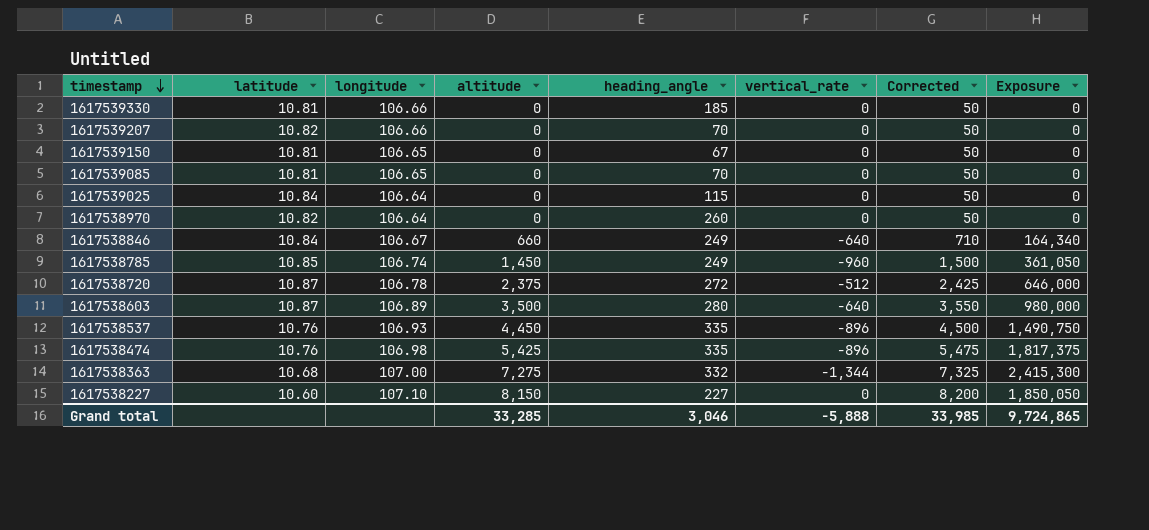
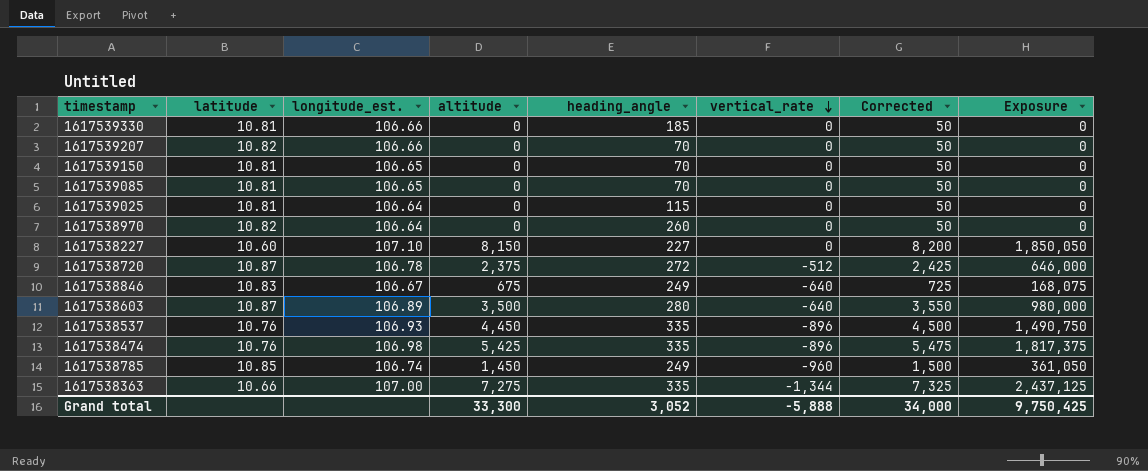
row order: timestamp descending -> vertical_rate descending
column name: longitude -> longitude_est.
1617539150 | heading_angle: 67 -> 70
1617539025 | latitude: 10.84 -> 10.81
1617538846 | latitude: 10.84 -> 10.83
1617538846 | altitude: 660 -> 675
1617538846 | Corrected: 710 -> 725
1617538846 | Exposure: 164,340 -> 168,075
1617538363 | latitude: 10.68 -> 10.66
1617538363 | heading_angle: 332 -> 335
1617538363 | Exposure: 2,415,300 -> 2,437,125
Grand total | altitude: 33,285 -> 33,300
Grand total | heading_angle: 3,046 -> 3,052
Grand total | Corrected: 33,985 -> 34,000
Grand total | Exposure: 9,724,865 -> 9,750,425

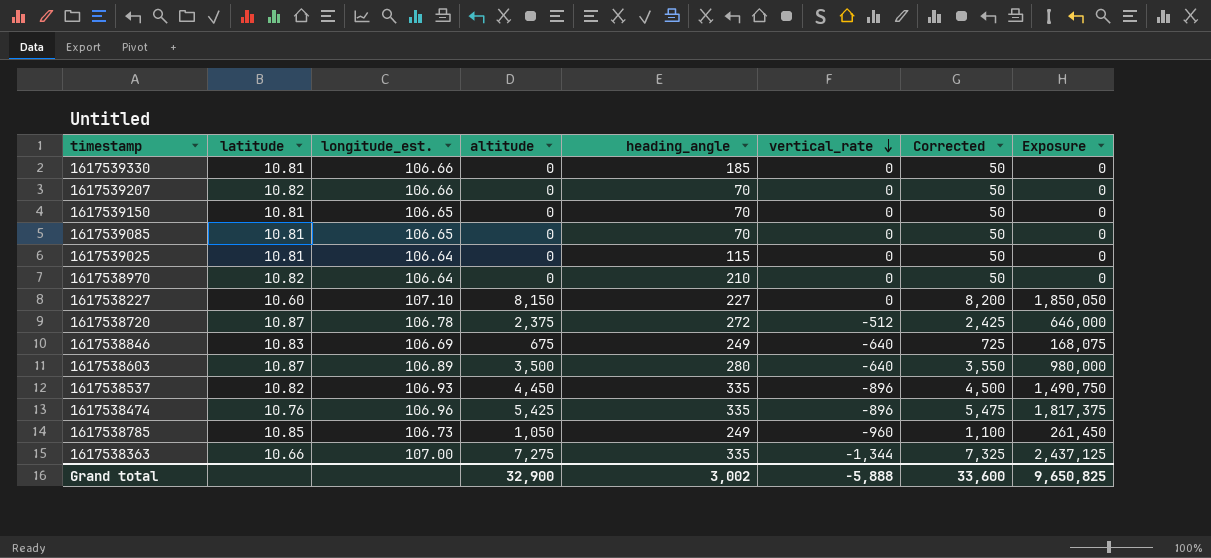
1617538970 | heading_angle: 260 -> 210
1617538846 | longitude_est.: 106.67 -> 106.69
1617538537 | latitude: 10.76 -> 10.82
1617538474 | longitude_est.: 106.98 -> 106.96
1617538785 | longitude_est.: 106.74 -> 106.73
1617538785 | altitude: 1,450 -> 1,050
1617538785 | Corrected: 1,500 -> 1,100
1617538785 | Exposure: 361,050 -> 261,450
Grand total | altitude: 33,300 -> 32,900
Grand total | heading_angle: 3,052 -> 3,002
Grand total | Corrected: 34,000 -> 33,600
Grand total | Exposure: 9,750,425 -> 9,650,825

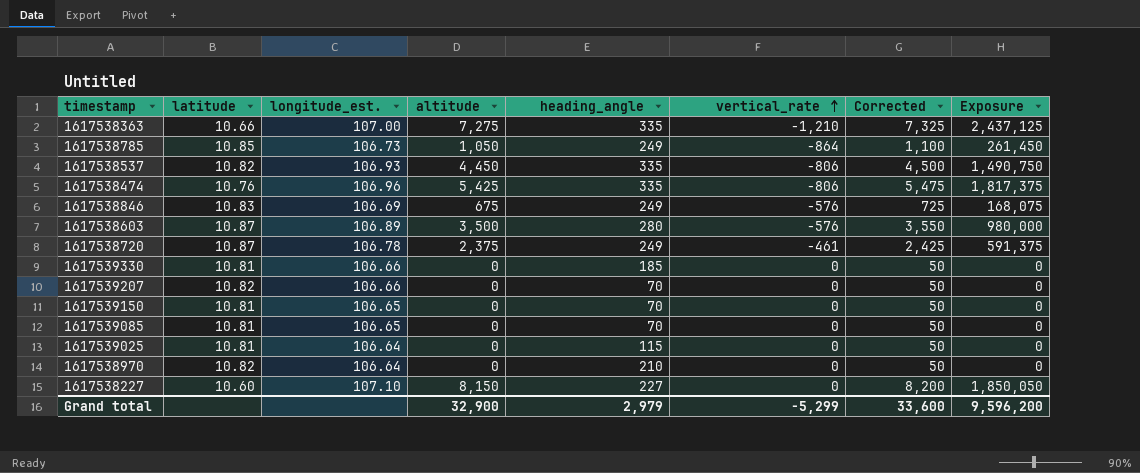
row order: vertical_rate descending -> vertical_rate ascending
1617538363 | vertical_rate: -1,344 -> -1,210
1617538785 | vertical_rate: -960 -> -864
1617538537 | vertical_rate: -896 -> -806
1617538474 | vertical_rate: -896 -> -806
1617538846 | vertical_rate: -640 -> -576
1617538603 | vertical_rate: -640 -> -576
1617538720 | heading_angle: 272 -> 249
1617538720 | vertical_rate: -512 -> -461
1617538720 | Exposure: 646,000 -> 591,375
Grand total | heading_angle: 3,002 -> 2,979
Grand total | vertical_rate: -5,888 -> -5,299
Grand total | Exposure: 9,650,825 -> 9,596,200

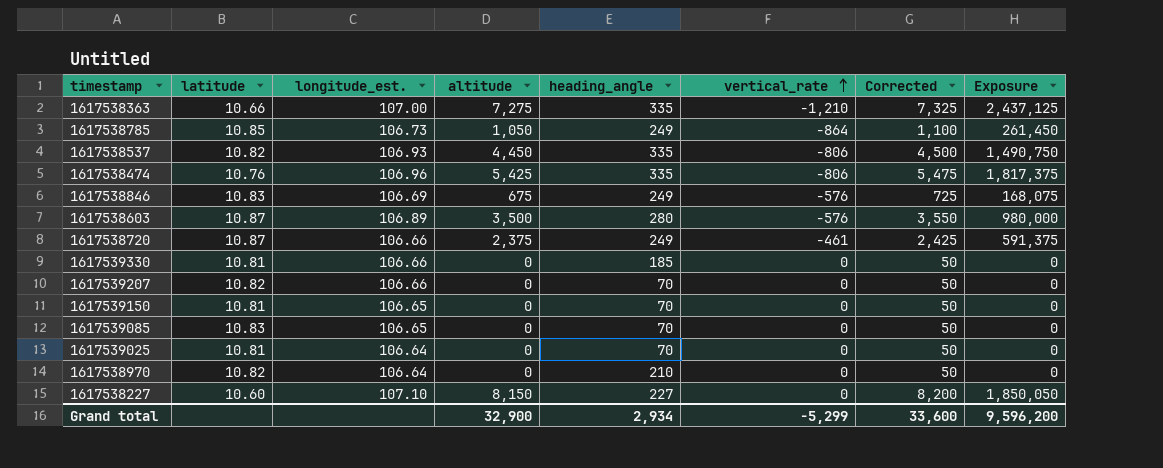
1617538720 | longitude_est.: 106.78 -> 106.66
1617539085 | latitude: 10.81 -> 10.83
1617539025 | heading_angle: 115 -> 70
Grand total | heading_angle: 2,979 -> 2,934

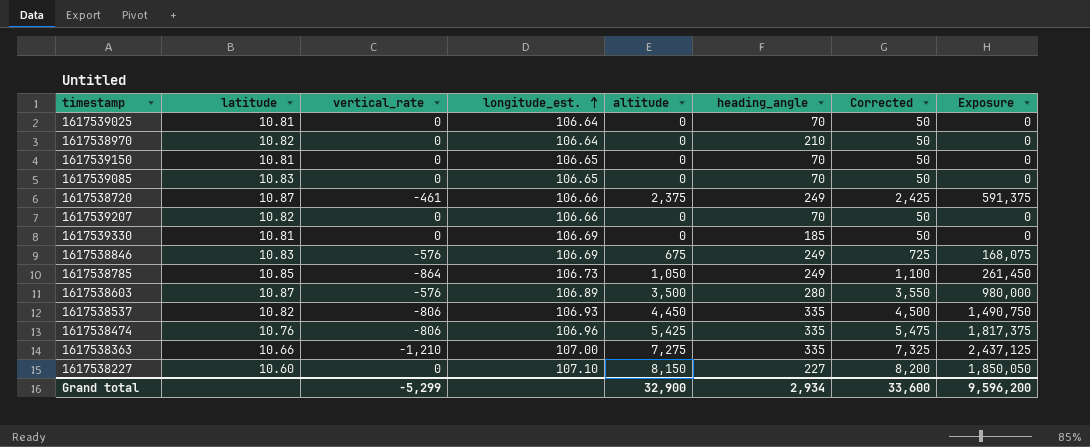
row order: vertical_rate ascending -> longitude_est. ascending
column vertical_rate | position: 6 -> 3
1617539330 | longitude_est.: 106.66 -> 106.69

